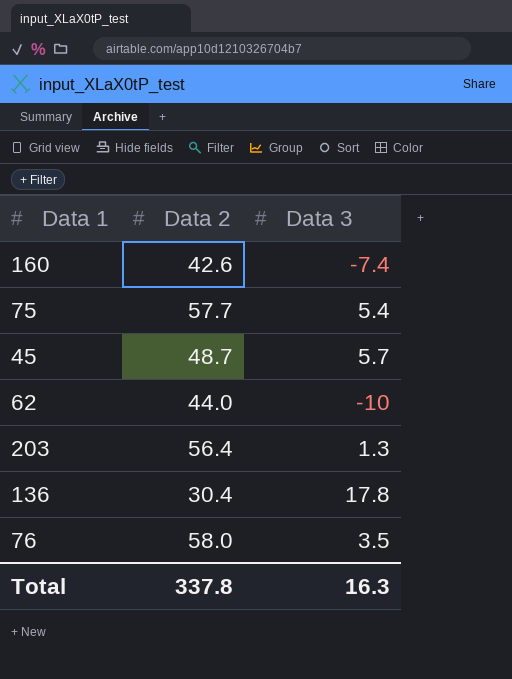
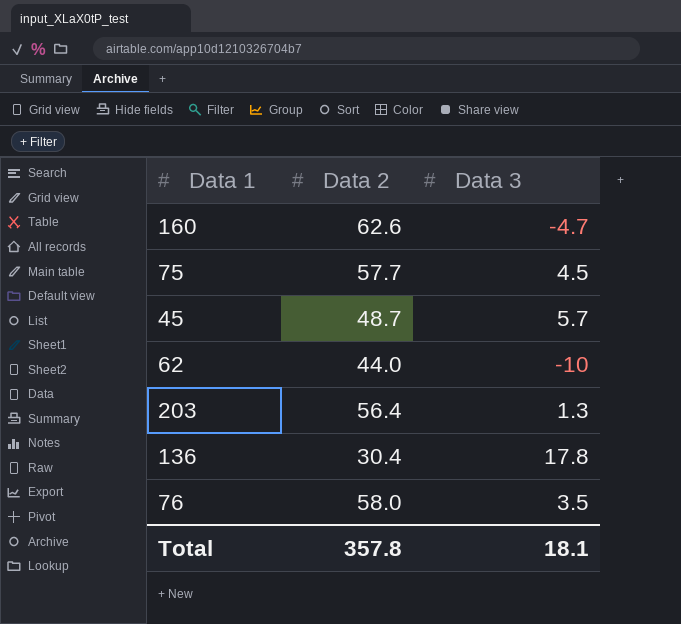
160 | Data 2: 42.6 -> 62.6
160 | Data 3: -7.4 -> -4.7
75 | Data 3: 5.4 -> 4.5
Total | Data 2: 337.8 -> 357.8
Total | Data 3: 16.3 -> 18.1

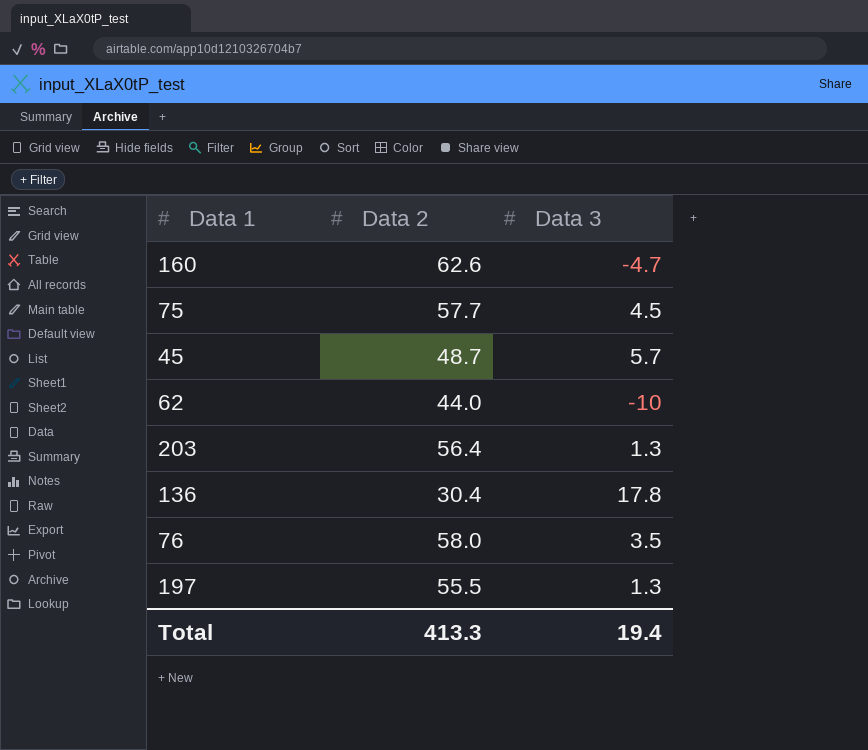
row 197: none -> 55.5 | 1.3
Total | Data 2: 357.8 -> 413.3
Total | Data 3: 18.1 -> 19.4

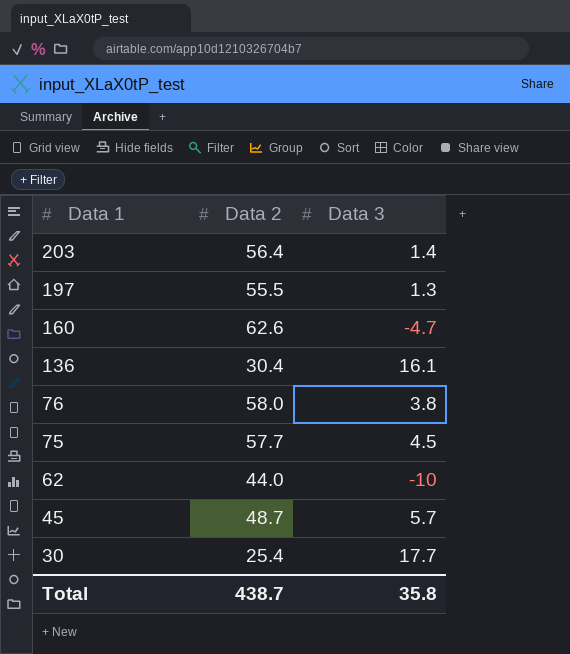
row order: none -> Data 1 descending
203 | Data 3: 1.3 -> 1.4
136 | Data 3: 17.8 -> 16.1
76 | Data 3: 3.5 -> 3.8
row 30: none -> 25.4 | 17.7
Total | Data 2: 413.3 -> 438.7
Total | Data 3: 19.4 -> 35.8

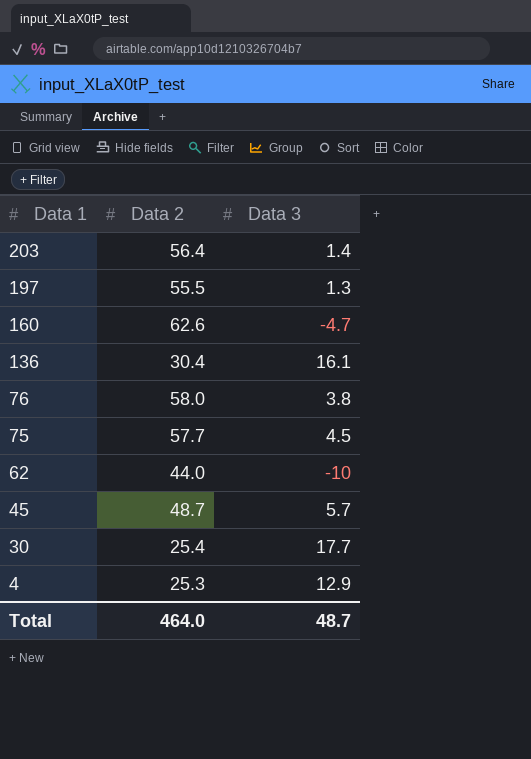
row 4: none -> 25.3 | 12.9
Total | Data 2: 438.7 -> 464.0
Total | Data 3: 35.8 -> 48.7

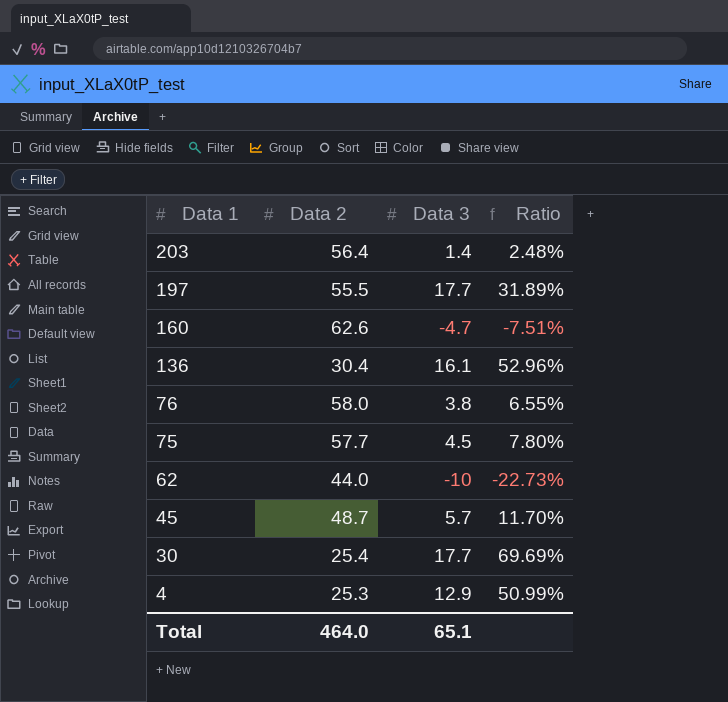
column Ratio | formula: none -> [Data 3] / [Data 2]
197 | Data 3: 1.3 -> 17.7
Total | Data 3: 48.7 -> 65.1

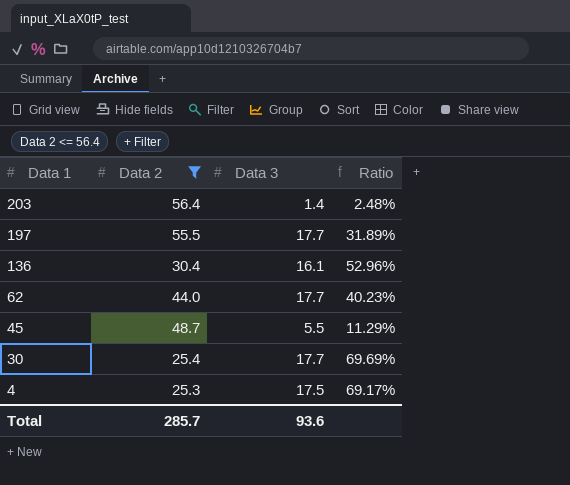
filter: none -> Data 2 <= 56.4
62 | Data 3: -10 -> 17.7
62 | Ratio: -22.73% -> 40.23%
45 | Data 3: 5.7 -> 5.5
45 | Ratio: 11.70% -> 11.29%
4 | Data 3: 12.9 -> 17.5
4 | Ratio: 50.99% -> 69.17%
Total | Data 2: 464.0 -> 285.7
Total | Data 3: 65.1 -> 93.6

